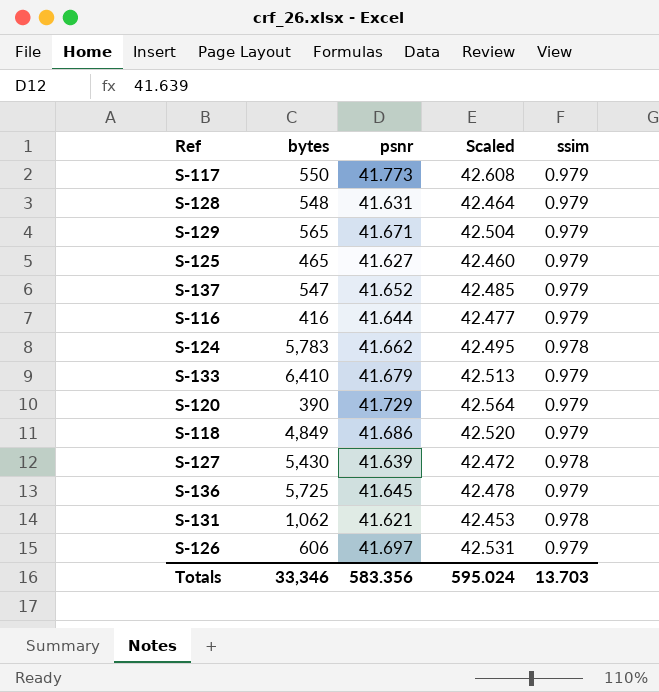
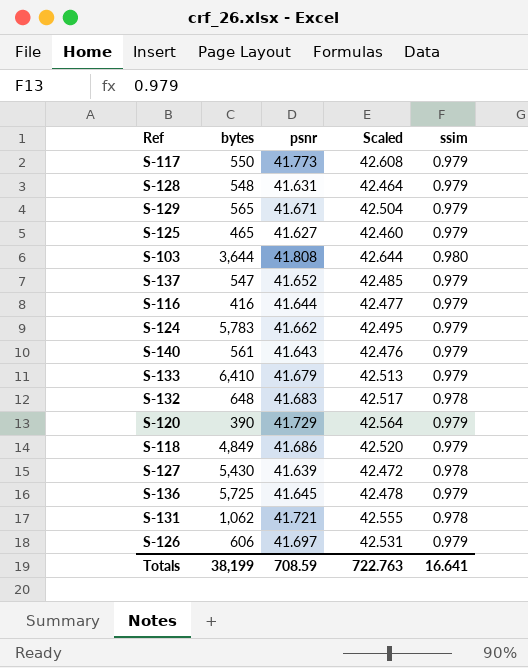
row S-103: none -> 3,644 | 41.808 | 42.644 | 0.980
S-124 | ssim: 0.978 -> 0.979
row S-140: none -> 561 | 41.643 | 42.476 | 0.979
row S-132: none -> 648 | 41.683 | 42.517 | 0.978
S-131 | psnr: 41.621 -> 41.721
S-131 | Scaled: 42.453 -> 42.555
Totals | bytes: 33,346 -> 38,199
Totals | psnr: 583.356 -> 708.59
Totals | Scaled: 595.024 -> 722.763
Totals | ssim: 13.703 -> 16.641

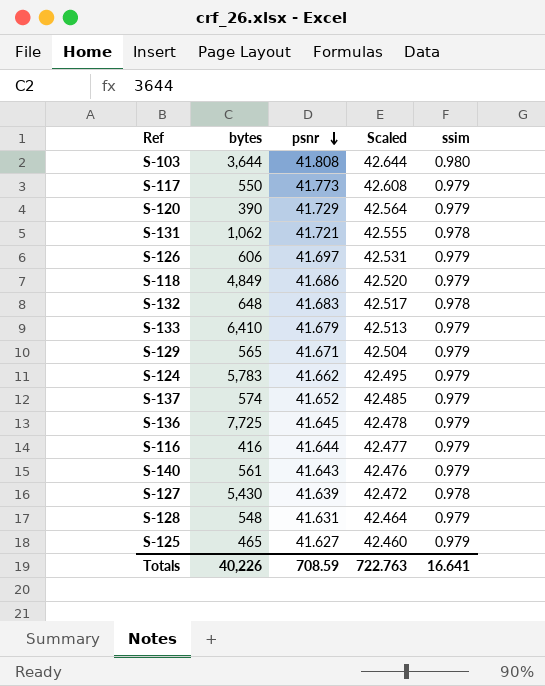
row order: none -> psnr descending
S-137 | bytes: 547 -> 574
S-136 | bytes: 5,725 -> 7,725
Totals | bytes: 38,199 -> 40,226

